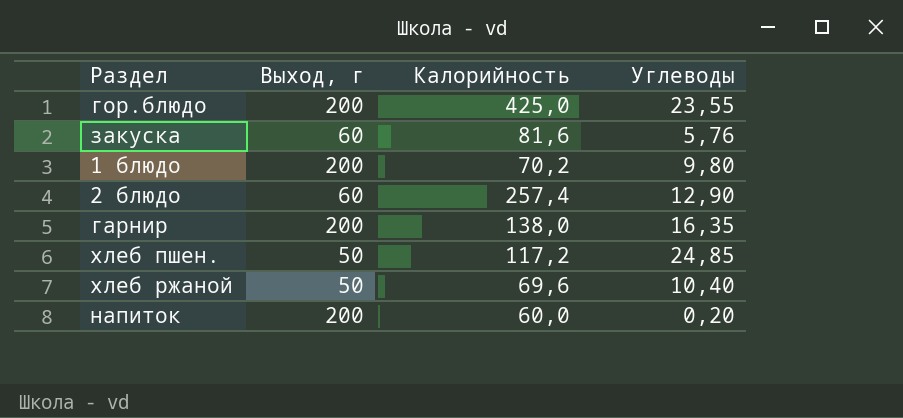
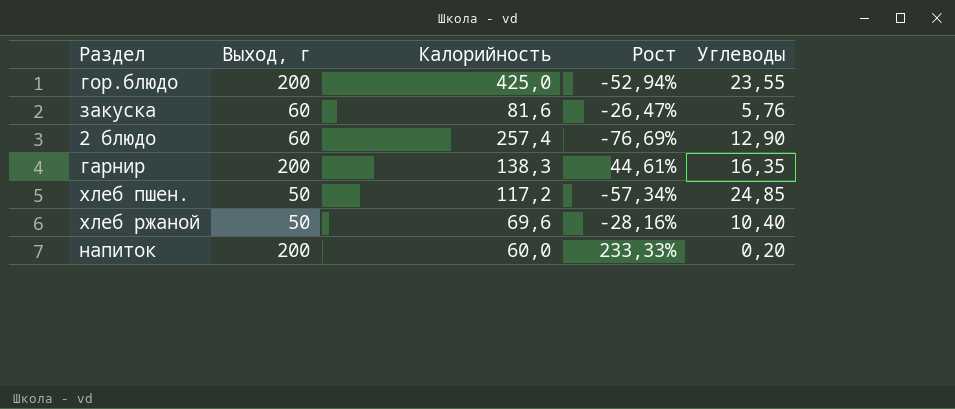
column Рост | formula: none -> ([Выход, г] - [Калорийность]) / [Калорийность]
row 1 блюдо: 200 | 70,2 | 9,80 -> none
гарнир | Калорийность: 138,0 -> 138,3

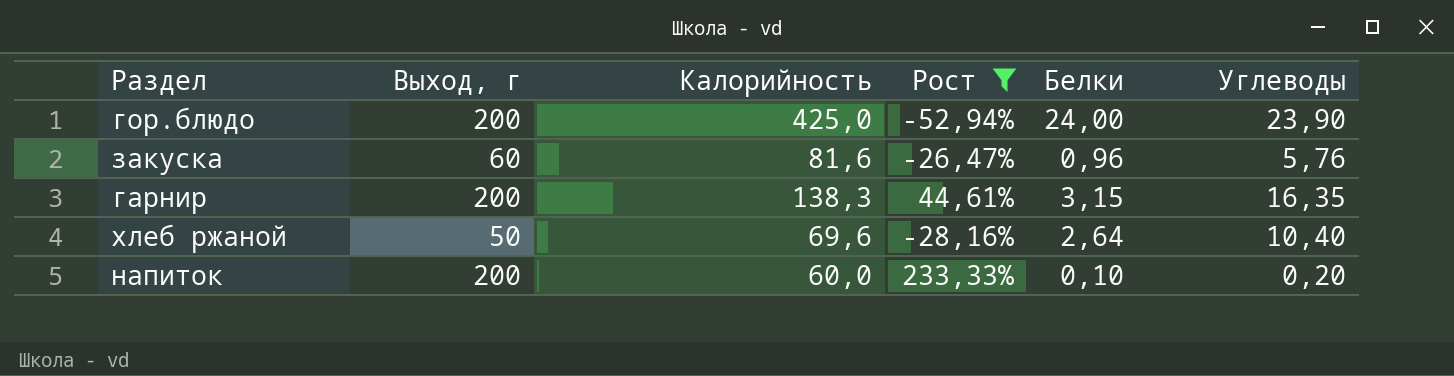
filter: none -> Рост >= -52,94%
column Белки | position: none -> 5
гор.блюдо | Углеводы: 23,55 -> 23,90

